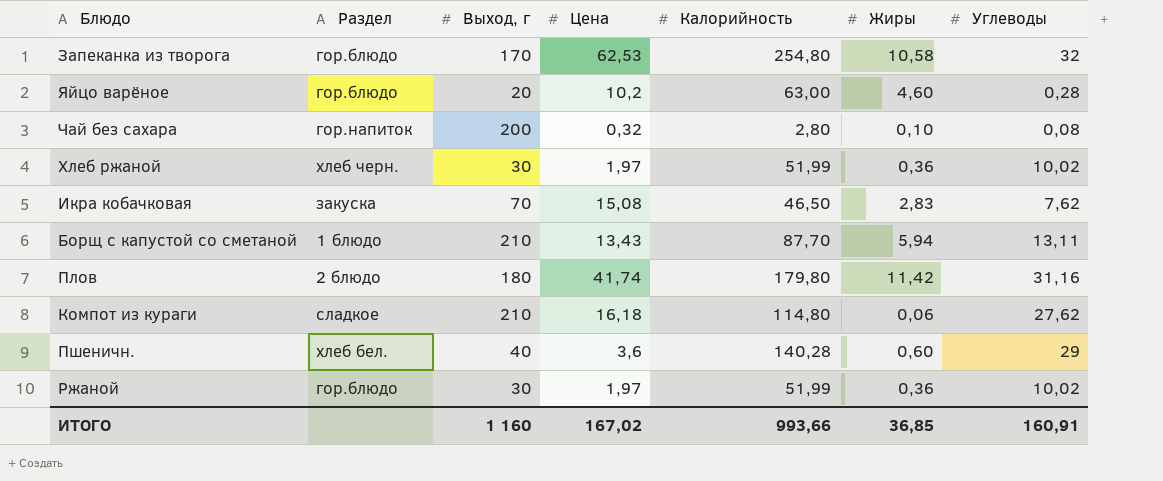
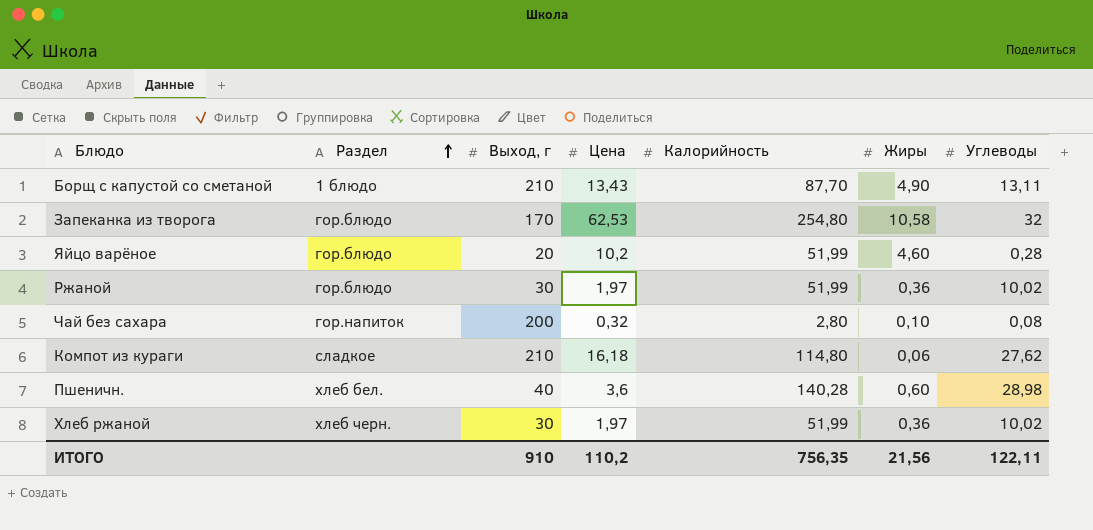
row order: none -> Раздел ascending
row Икра кобачковая: закуска | 70 | 15,08 | 46,50 | 2,83 | 7,62 -> none
row Плов: 2 блюдо | 180 | 41,74 | 179,80 | 11,42 | 31,16 -> none
Борщ с капустой со сметаной | Жиры: 5,94 -> 4,90
Яйцо варёное | Калорийность: 63,00 -> 51,99
Пшеничн. | Углеводы: 29 -> 28,98
ИТОГО | Выход, г: 1 160 -> 910
ИТОГО | Цена: 167,02 -> 110,2
ИТОГО | Калорийность: 993,66 -> 756,35
ИТОГО | Жиры: 36,85 -> 21,56
ИТОГО | Углеводы: 160,91 -> 122,11

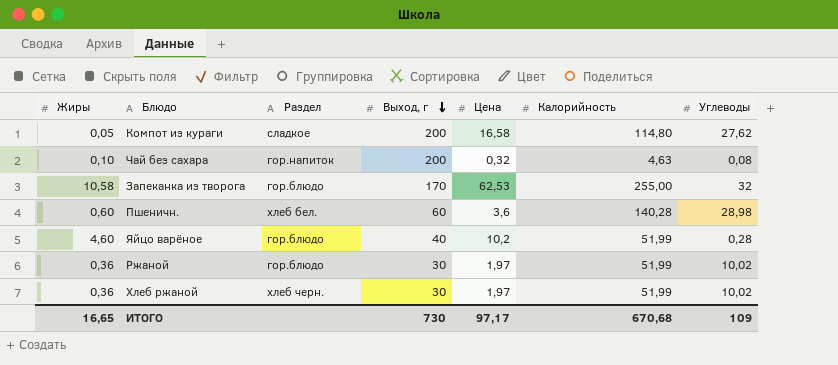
row order: Раздел ascending -> Выход, г descending
column Жиры | position: 6 -> 1
row Борщ с капустой со сметаной: 1 блюдо | 210 | 13,43 | 87,70 | 4,90 | 13,11 -> none
Компот из кураги | Жиры: 0,06 -> 0,05
Компот из кураги | Выход, г: 210 -> 200
Компот из кураги | Цена: 16,18 -> 16,58
Чай без сахара | Калорийность: 2,80 -> 4,63
Запеканка из творога | Калорийность: 254,80 -> 255,00
Пшеничн. | Выход, г: 40 -> 60
Яйцо варёное | Выход, г: 20 -> 40
ИТОГО | Жиры: 21,56 -> 16,65
ИТОГО | Выход, г: 910 -> 730
ИТОГО | Цена: 110,2 -> 97,17
ИТОГО | Калорийность: 756,35 -> 670,68
ИТОГО | Углеводы: 122,11 -> 109

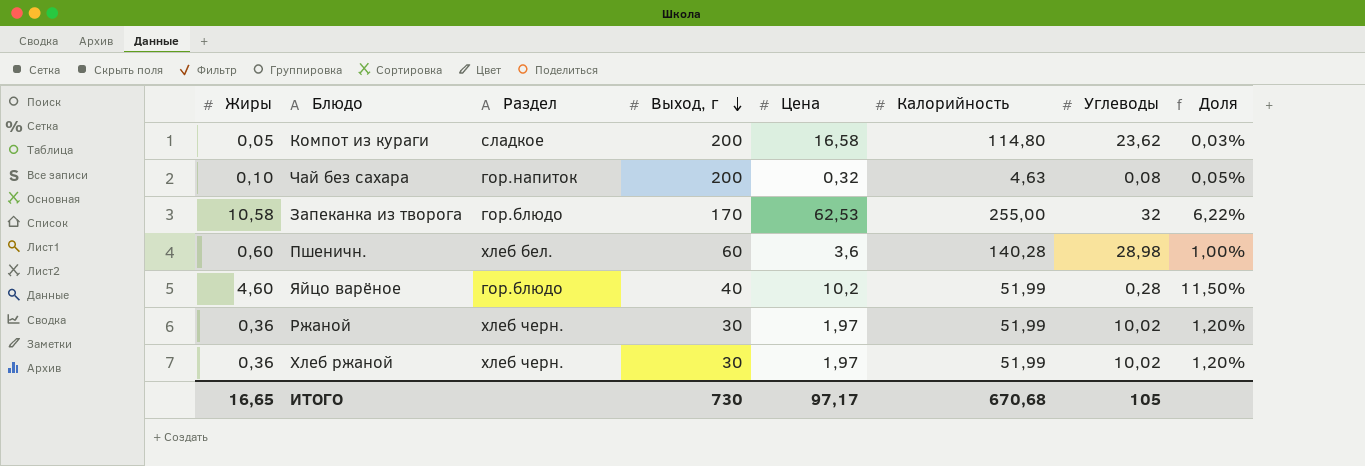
column Доля | formula: none -> [Жиры] / [Выход, г]
Компот из кураги | Углеводы: 27,62 -> 23,62
Ржаной | Раздел: гор.блюдо -> хлеб черн.
ИТОГО | Углеводы: 109 -> 105

